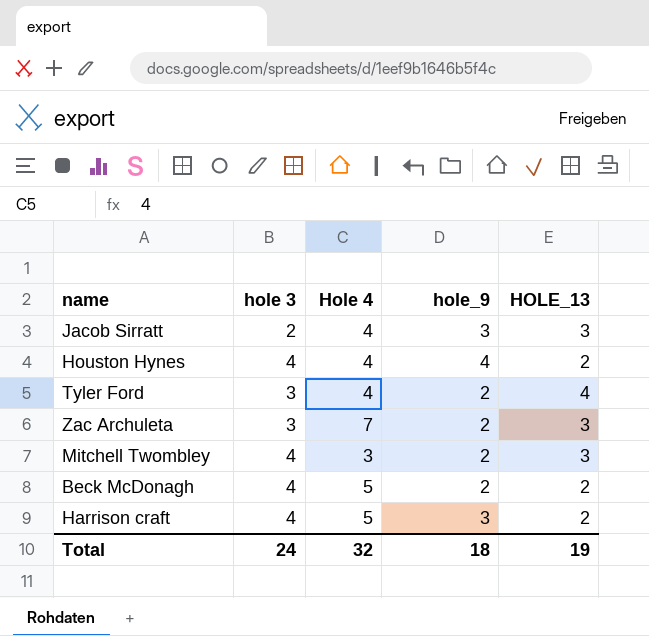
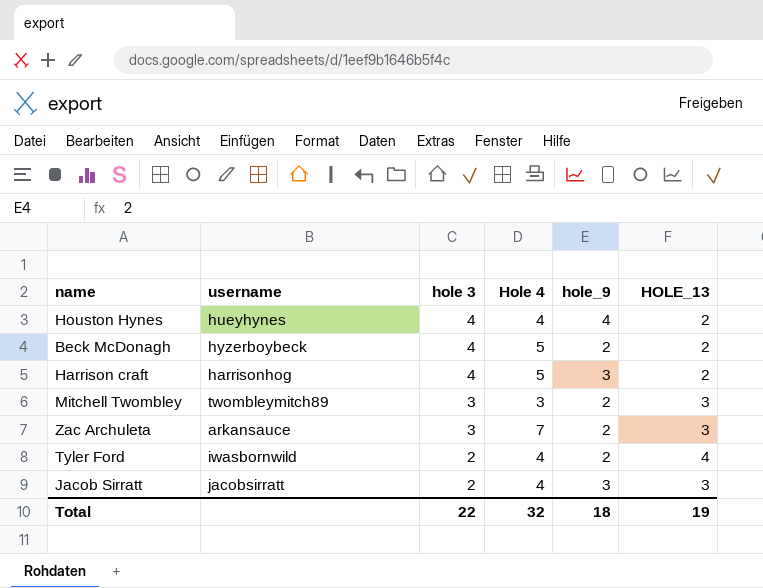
row order: none -> hole 3 descending
column username | position: none -> 2
Mitchell Twombley | hole 3: 4 -> 3
Tyler Ford | hole 3: 3 -> 2
Total | hole 3: 24 -> 22

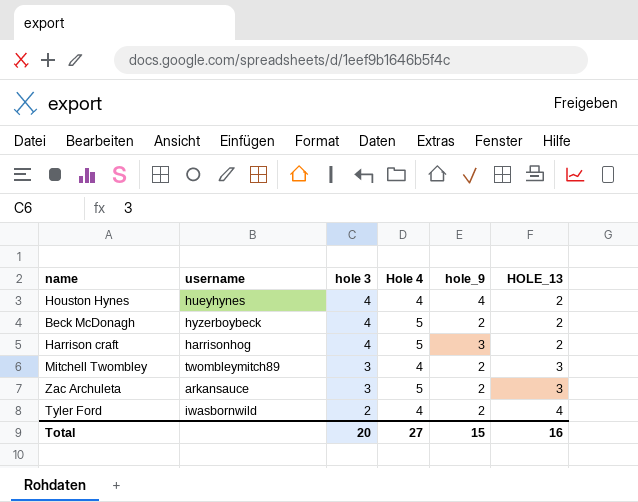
row Jacob Sirratt: jacobsirratt | 2 | 4 | 3 | 3 -> none
Mitchell Twombley | Hole 4: 3 -> 4
Zac Archuleta | Hole 4: 7 -> 5
Total | hole 3: 22 -> 20
Total | Hole 4: 32 -> 27
Total | hole_9: 18 -> 15
Total | HOLE_13: 19 -> 16

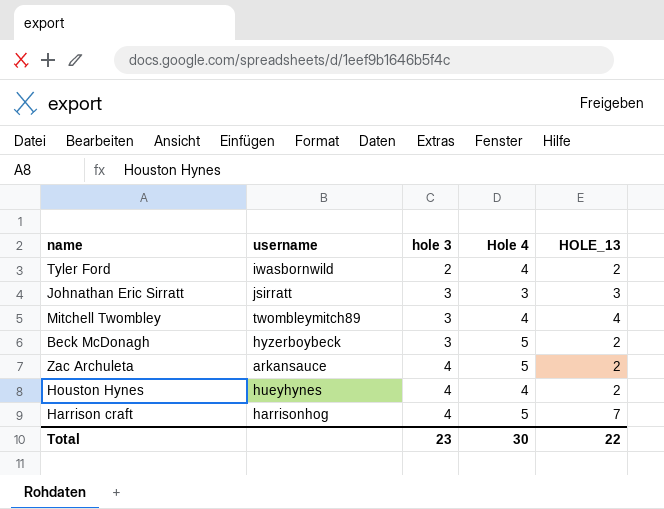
row order: hole 3 descending -> hole 3 ascending
column hole_9 | position: 5 -> none
Tyler Ford | HOLE_13: 4 -> 2
row Johnathan Eric Sirratt: none -> jsirratt | 3 | 3 | 3
Mitchell Twombley | HOLE_13: 3 -> 4
Beck McDonagh | hole 3: 4 -> 3
Zac Archuleta | hole 3: 3 -> 4
Zac Archuleta | HOLE_13: 3 -> 2
Harrison craft | HOLE_13: 2 -> 7
Total | hole 3: 20 -> 23
Total | Hole 4: 27 -> 30
Total | HOLE_13: 16 -> 22

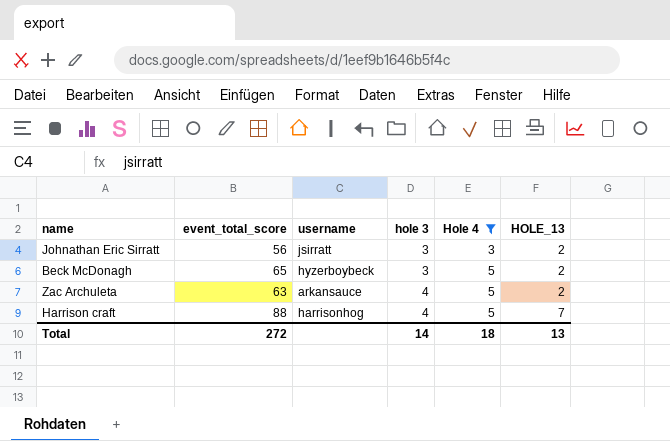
filter: none -> Hole 4 != 4
column event_total_score | position: none -> 2
Johnathan Eric Sirratt | HOLE_13: 3 -> 2
Total | hole 3: 23 -> 14
Total | Hole 4: 30 -> 18
Total | HOLE_13: 22 -> 13

